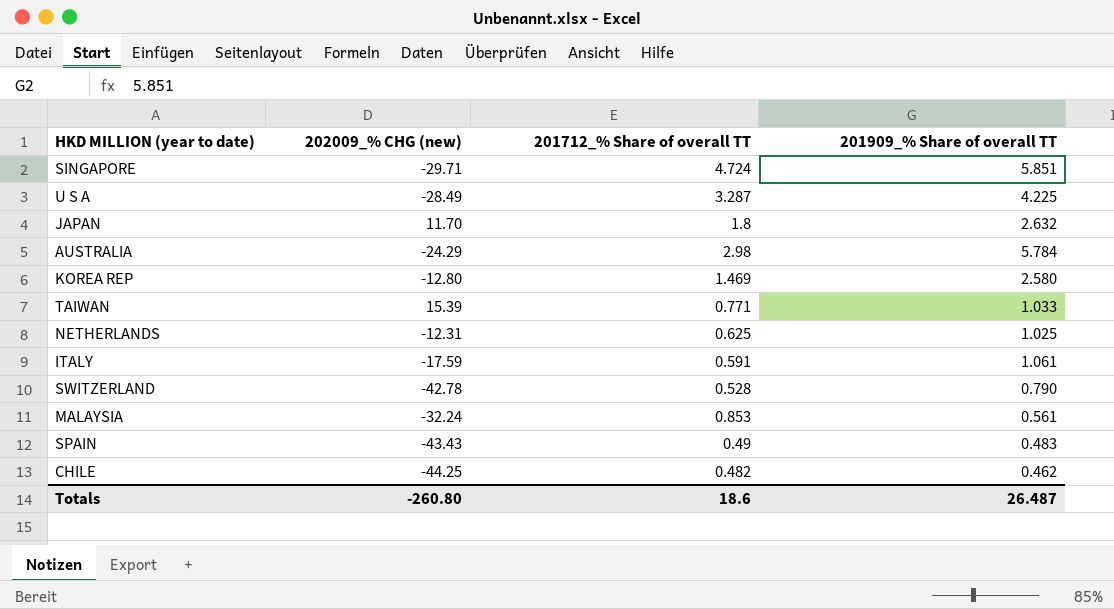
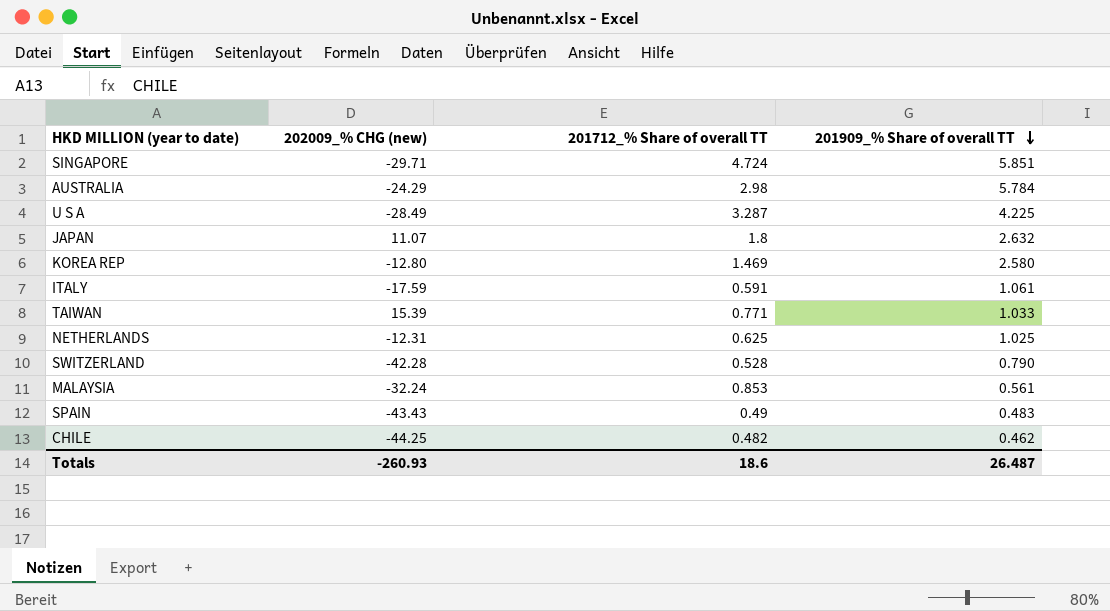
row order: none -> 201909_% Share of overall TT descending
JAPAN | 202009_% CHG (new): 11.70 -> 11.07
SWITZERLAND | 202009_% CHG (new): -42.78 -> -42.28
Totals | 202009_% CHG (new): -260.80 -> -260.93

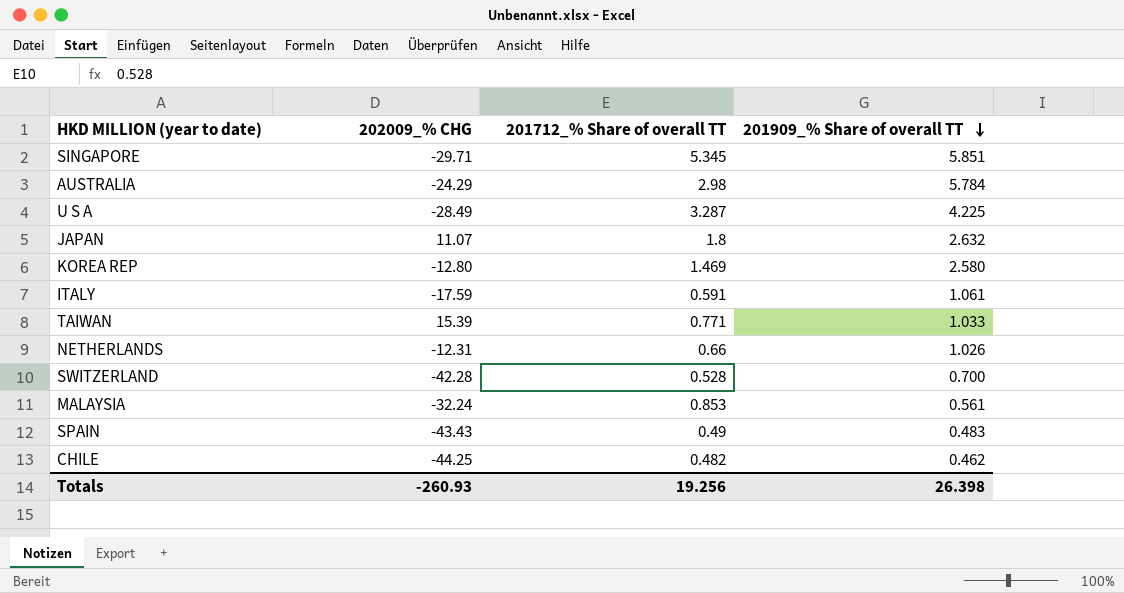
column name: 202009_% CHG (new) -> 202009_% CHG
SINGAPORE | 201712_% Share of overall TT: 4.724 -> 5.345
NETHERLANDS | 201712_% Share of overall TT: 0.625 -> 0.66
NETHERLANDS | 201909_% Share of overall TT: 1.025 -> 1.026
SWITZERLAND | 201909_% Share of overall TT: 0.790 -> 0.700
Totals | 201712_% Share of overall TT: 18.6 -> 19.256
Totals | 201909_% Share of overall TT: 26.487 -> 26.398

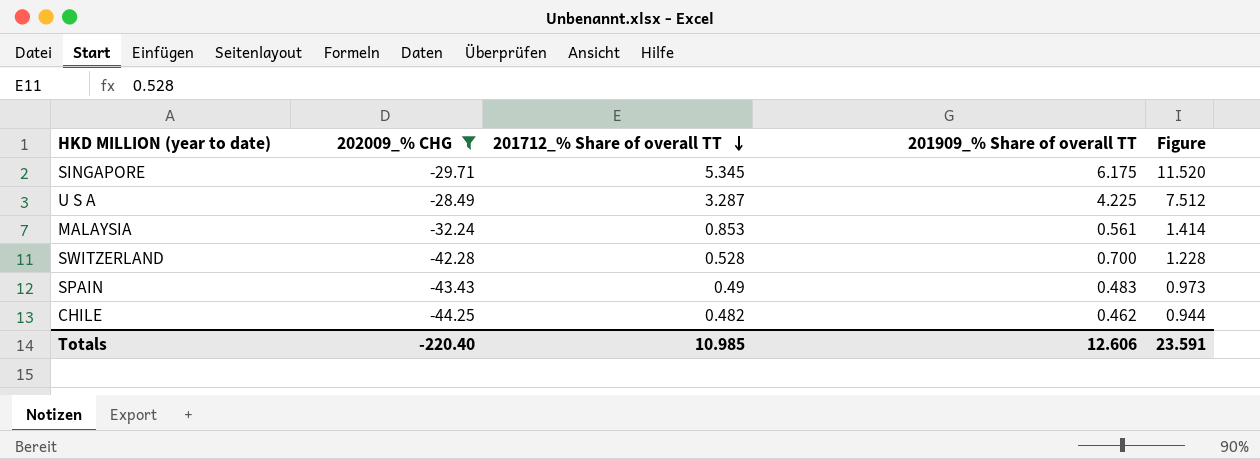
filter: none -> 202009_% CHG <= -28.49
row order: 201909_% Share of overall TT descending -> 201712_% Share of overall TT descending
column Figure | formula: none -> [201712_% Share of overall TT] + [201909_% Share of overall TT]
SINGAPORE | 201909_% Share of overall TT: 5.851 -> 6.175
Totals | 202009_% CHG: -260.93 -> -220.40
Totals | 201712_% Share of overall TT: 19.256 -> 10.985
Totals | 201909_% Share of overall TT: 26.398 -> 12.606

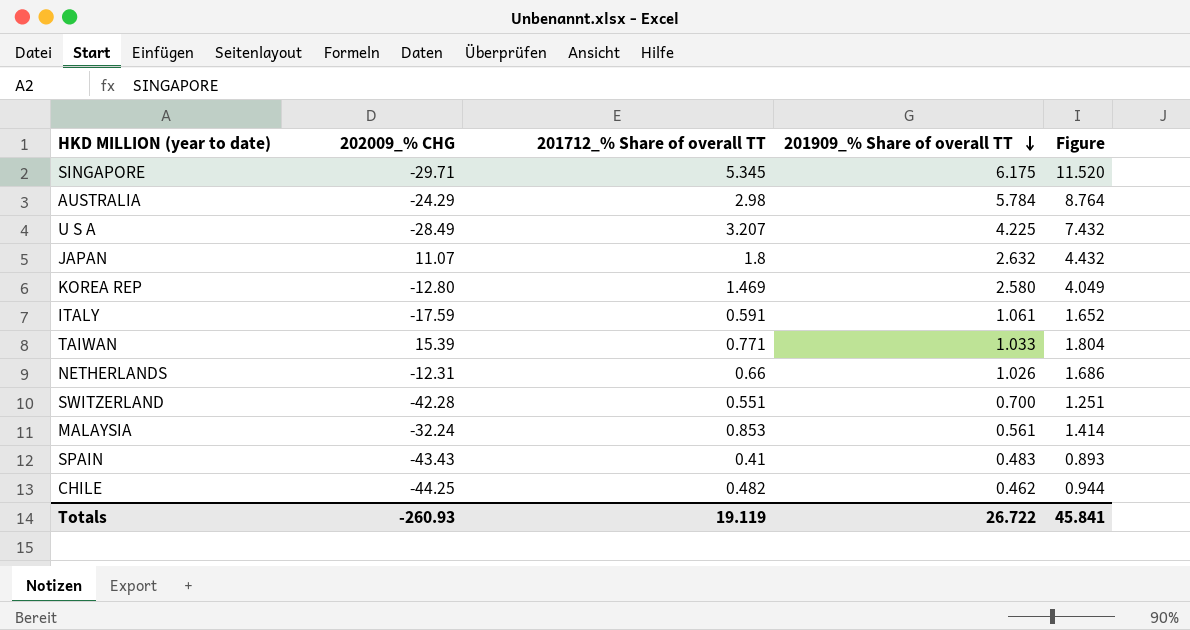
filter: 202009_% CHG <= -28.49 -> none
row order: 201712_% Share of overall TT descending -> 201909_% Share of overall TT descending
U S A | 201712_% Share of overall TT: 3.287 -> 3.207
U S A | Figure: 7.512 -> 7.432
SWITZERLAND | 201712_% Share of overall TT: 0.528 -> 0.551
SWITZERLAND | Figure: 1.228 -> 1.251
SPAIN | 201712_% Share of overall TT: 0.49 -> 0.41
SPAIN | Figure: 0.973 -> 0.893
Totals | 202009_% CHG: -220.40 -> -260.93
Totals | 201712_% Share of overall TT: 10.985 -> 19.119
Totals | 201909_% Share of overall TT: 12.606 -> 26.722
Totals | Figure: 23.591 -> 45.841

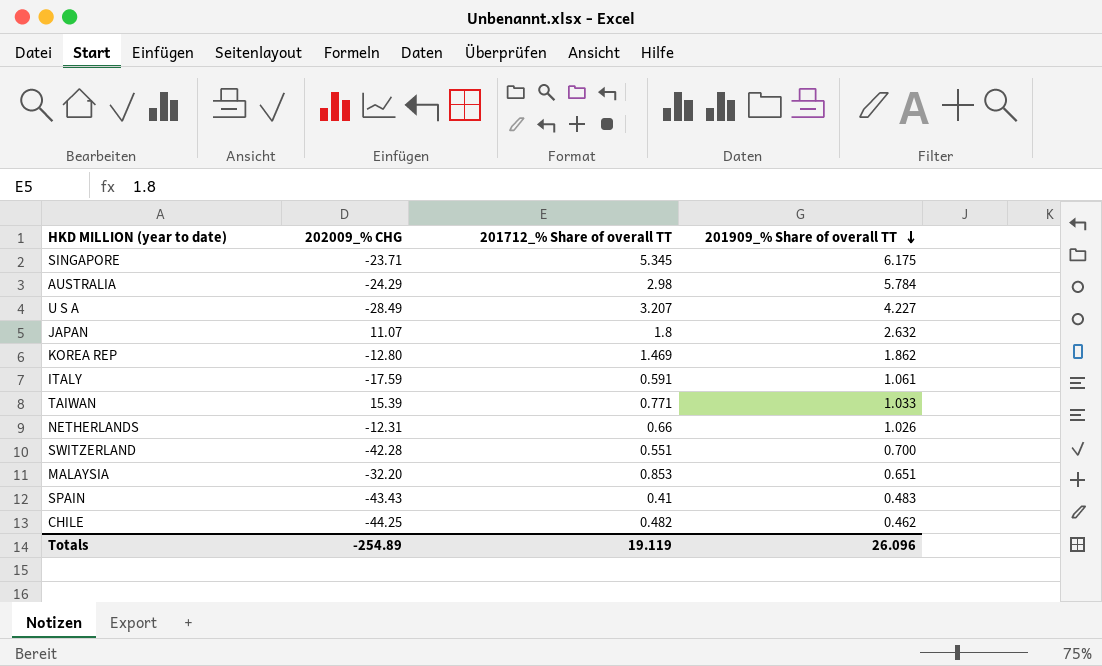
column Figure | formula: [201712_% Share of overall TT] + [201909_% Share of overall TT] -> none
SINGAPORE | 202009_% CHG: -29.71 -> -23.71
U S A | 201909_% Share of overall TT: 4.225 -> 4.227
KOREA REP | 201909_% Share of overall TT: 2.580 -> 1.862
MALAYSIA | 202009_% CHG: -32.24 -> -32.20
MALAYSIA | 201909_% Share of overall TT: 0.561 -> 0.651
Totals | 202009_% CHG: -260.93 -> -254.89
Totals | 201909_% Share of overall TT: 26.722 -> 26.096

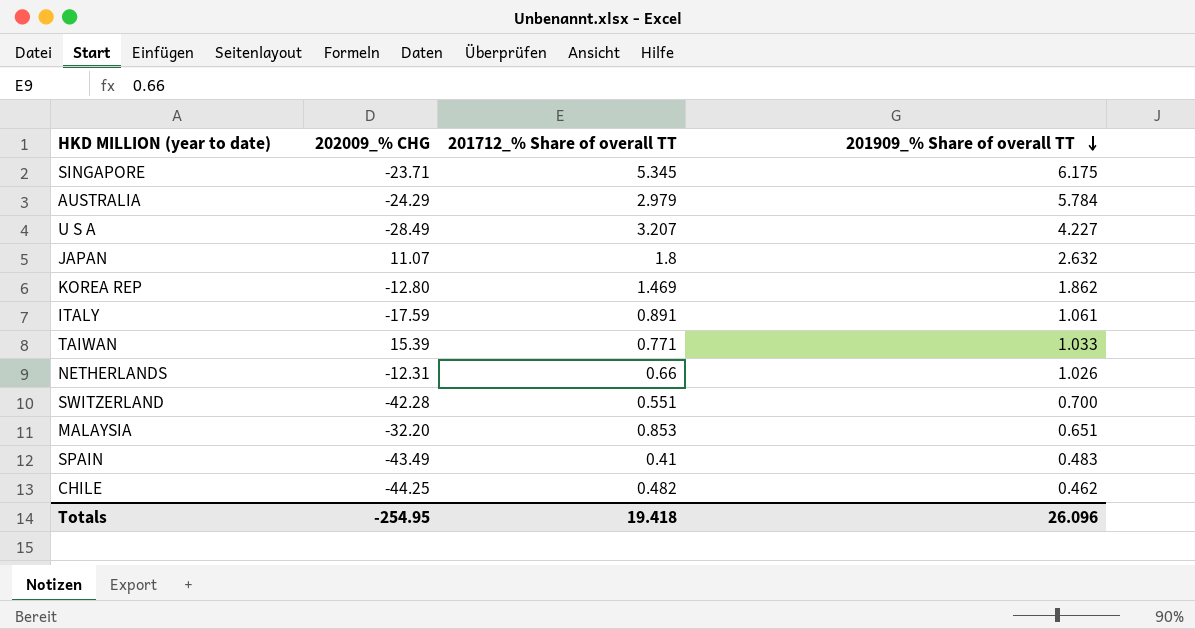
AUSTRALIA | 201712_% Share of overall TT: 2.98 -> 2.979
ITALY | 201712_% Share of overall TT: 0.591 -> 0.891
SPAIN | 202009_% CHG: -43.43 -> -43.49
Totals | 202009_% CHG: -254.89 -> -254.95
Totals | 201712_% Share of overall TT: 19.119 -> 19.418

